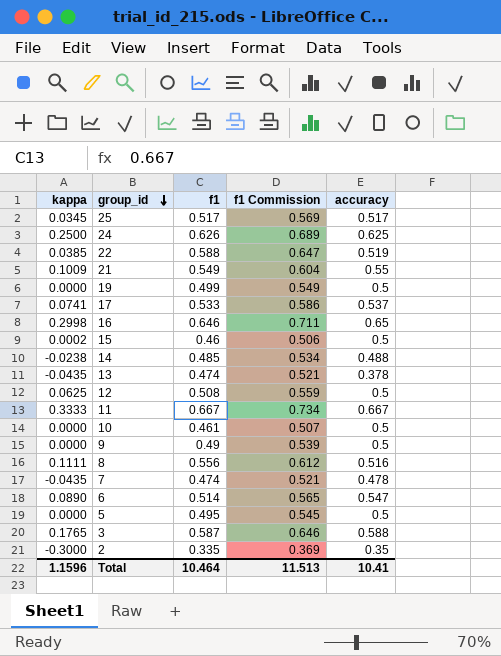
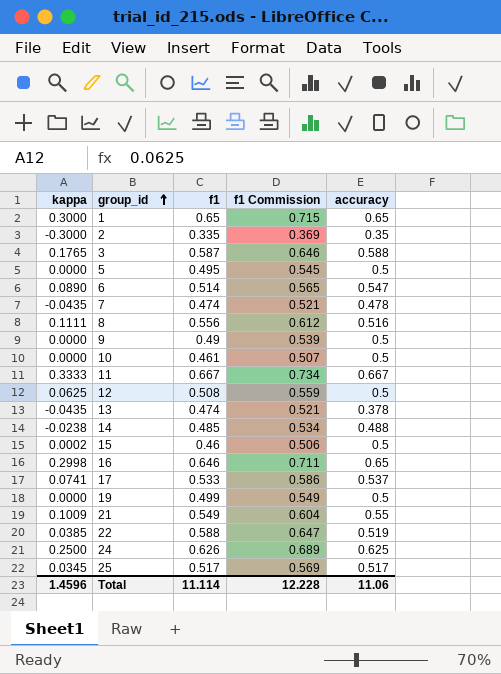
row order: group_id descending -> group_id ascending
row 1: none -> 0.3000 | 0.65 | 0.715 | 0.65
Total | kappa: 1.1596 -> 1.4596
Total | f1: 10.464 -> 11.114
Total | f1 Commission: 11.513 -> 12.228
Total | accuracy: 10.41 -> 11.06

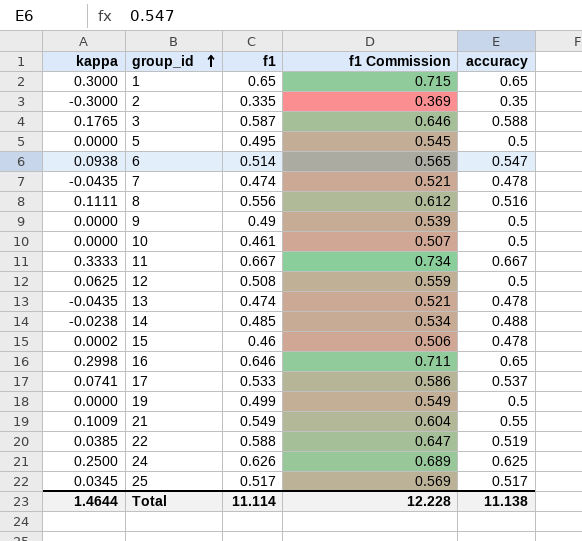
6 | kappa: 0.0890 -> 0.0938
13 | accuracy: 0.378 -> 0.478
15 | accuracy: 0.5 -> 0.478
Total | kappa: 1.4596 -> 1.4644
Total | accuracy: 11.06 -> 11.138

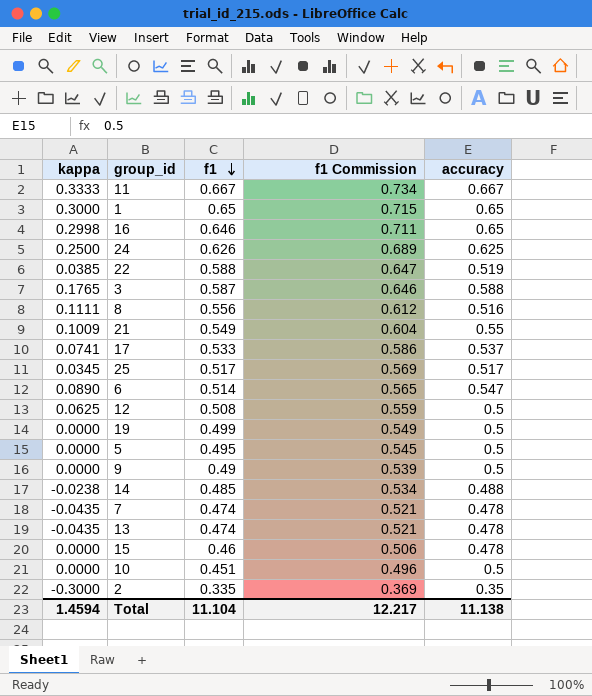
row order: group_id ascending -> f1 descending
6 | kappa: 0.0938 -> 0.0890
15 | kappa: 0.0002 -> 0.0000
10 | f1: 0.461 -> 0.451
10 | f1 Commission: 0.507 -> 0.496
Total | kappa: 1.4644 -> 1.4594
Total | f1: 11.114 -> 11.104
Total | f1 Commission: 12.228 -> 12.217

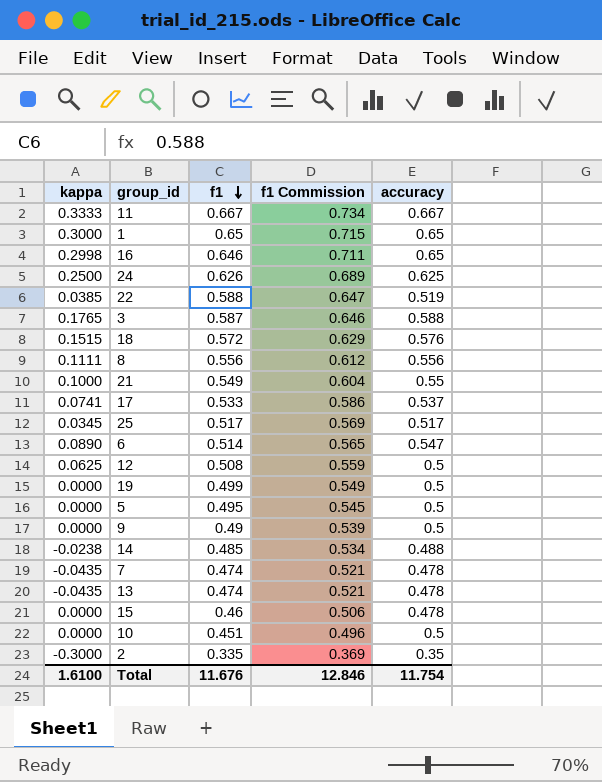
row 18: none -> 0.1515 | 0.572 | 0.629 | 0.576
8 | accuracy: 0.516 -> 0.556
21 | kappa: 0.1009 -> 0.1000
Total | kappa: 1.4594 -> 1.6100
Total | f1: 11.104 -> 11.676
Total | f1 Commission: 12.217 -> 12.846
Total | accuracy: 11.138 -> 11.754

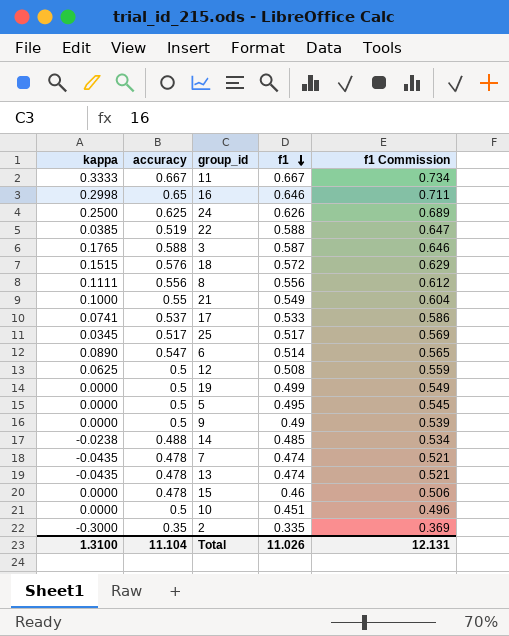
column accuracy | position: 5 -> 2
row 1: 0.3000 | 0.65 | 0.715 | 0.65 -> none
Total | kappa: 1.6100 -> 1.3100
Total | accuracy: 11.754 -> 11.104
Total | f1: 11.676 -> 11.026
Total | f1 Commission: 12.846 -> 12.131

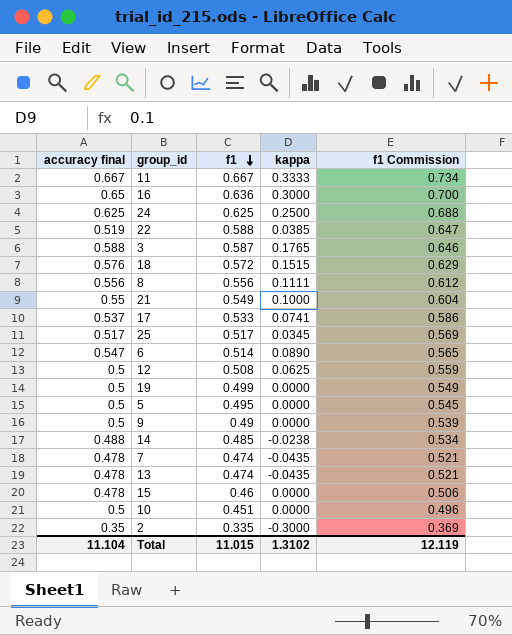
column name: accuracy -> accuracy final
column kappa | position: 1 -> 4
16 | f1: 0.646 -> 0.636
16 | kappa: 0.2998 -> 0.3000
16 | f1 Commission: 0.711 -> 0.700
24 | f1: 0.626 -> 0.625
24 | f1 Commission: 0.689 -> 0.688
Total | f1: 11.026 -> 11.015
Total | kappa: 1.3100 -> 1.3102
Total | f1 Commission: 12.131 -> 12.119

